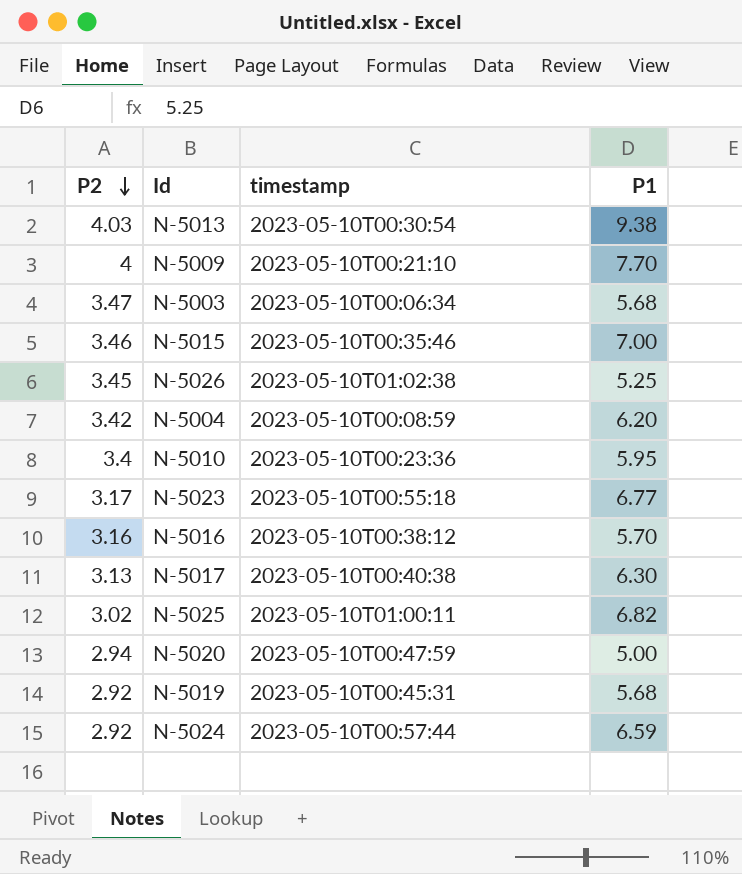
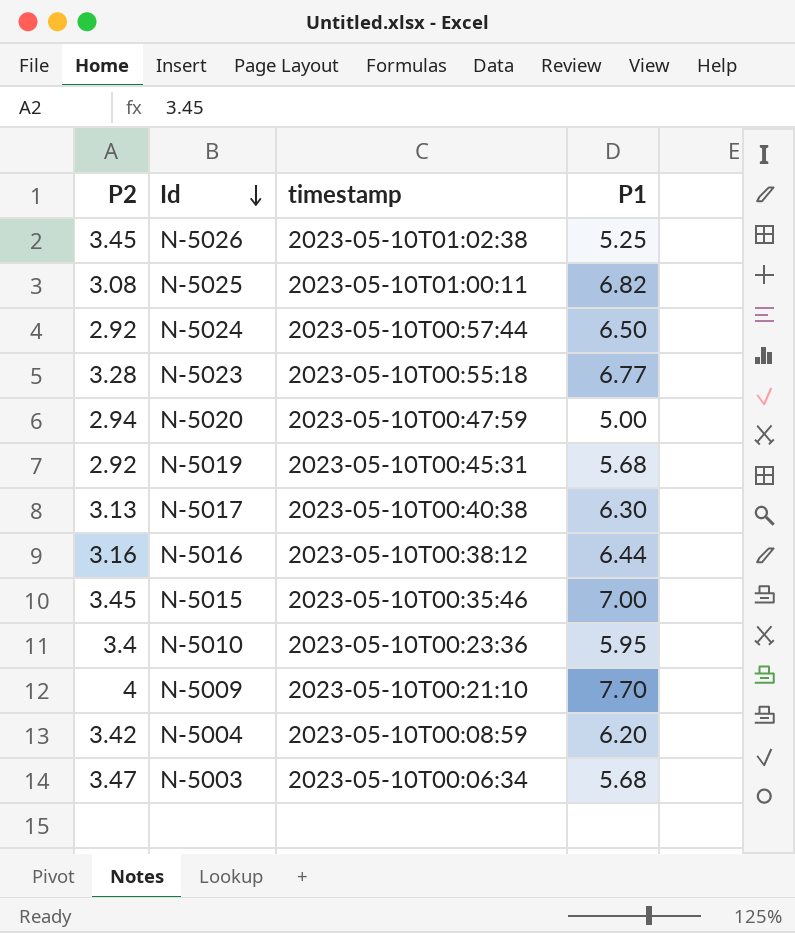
row order: P2 descending -> Id descending
row N-5013: 4.03 | 2023-05-10T00:30:54 | 9.38 -> none
N-5025 | P2: 3.02 -> 3.08
N-5024 | P1: 6.59 -> 6.50
N-5023 | P2: 3.17 -> 3.28
N-5016 | P1: 5.70 -> 6.44
N-5015 | P2: 3.46 -> 3.45

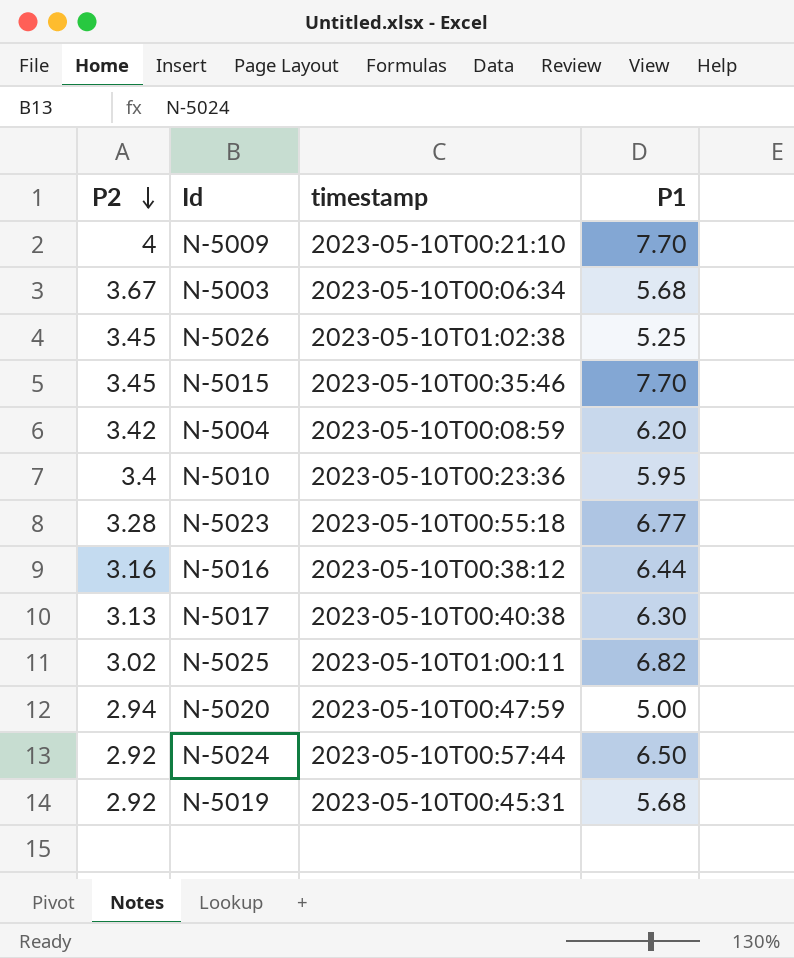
row order: Id descending -> P2 descending
N-5003 | P2: 3.47 -> 3.67
N-5015 | P1: 7.00 -> 7.70
N-5025 | P2: 3.08 -> 3.02

